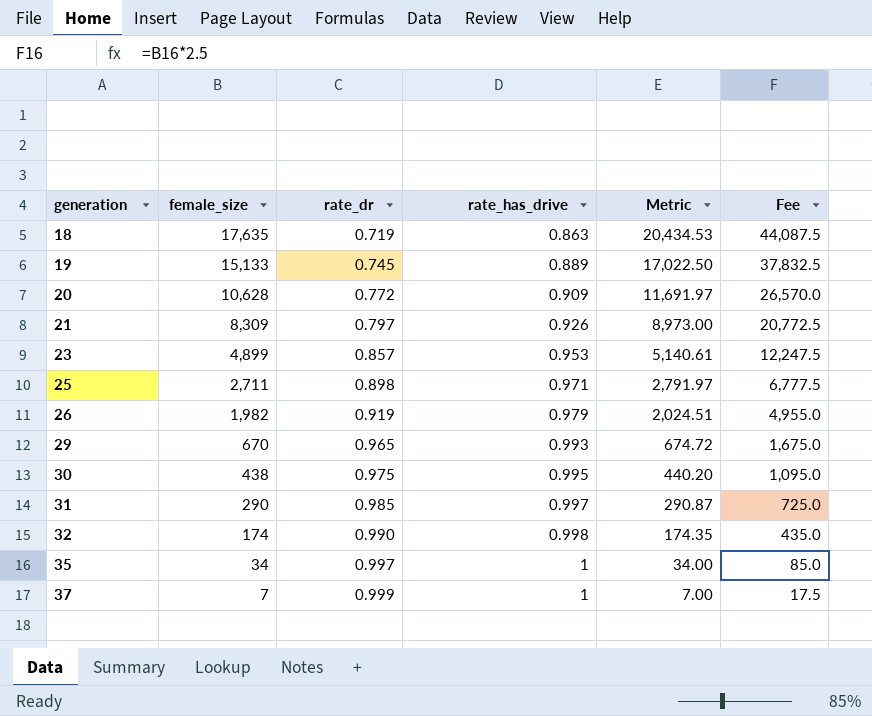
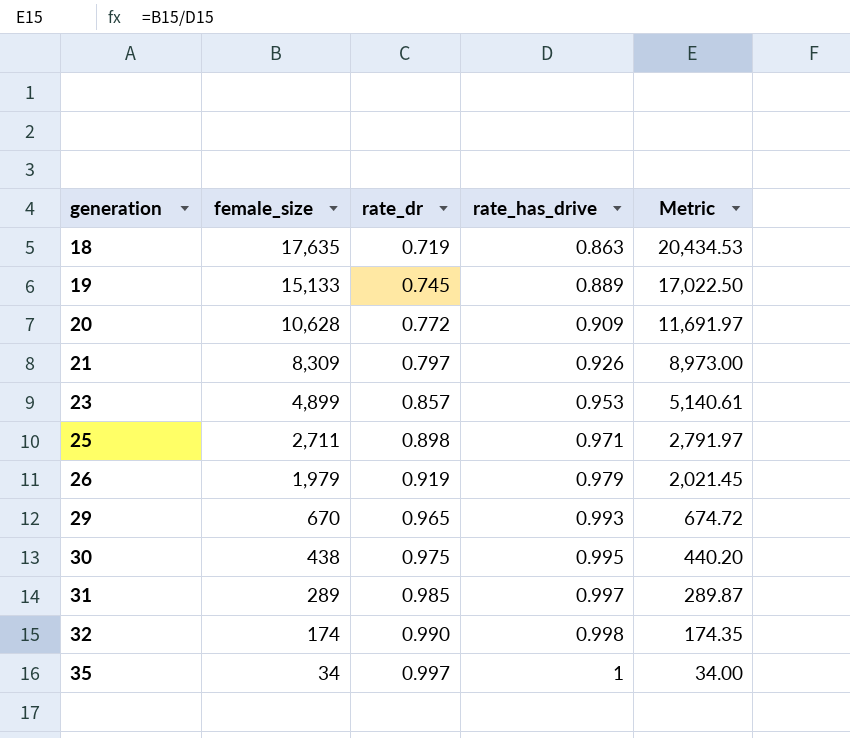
column Fee | formula: [female_size] * 2.5 -> none
row 37: 7 | 0.999 | 1 | 7.00 | 17.5 -> none
26 | female_size: 1,982 -> 1,979
26 | Metric: 2,024.51 -> 2,021.45
31 | female_size: 290 -> 289
31 | Metric: 290.87 -> 289.87

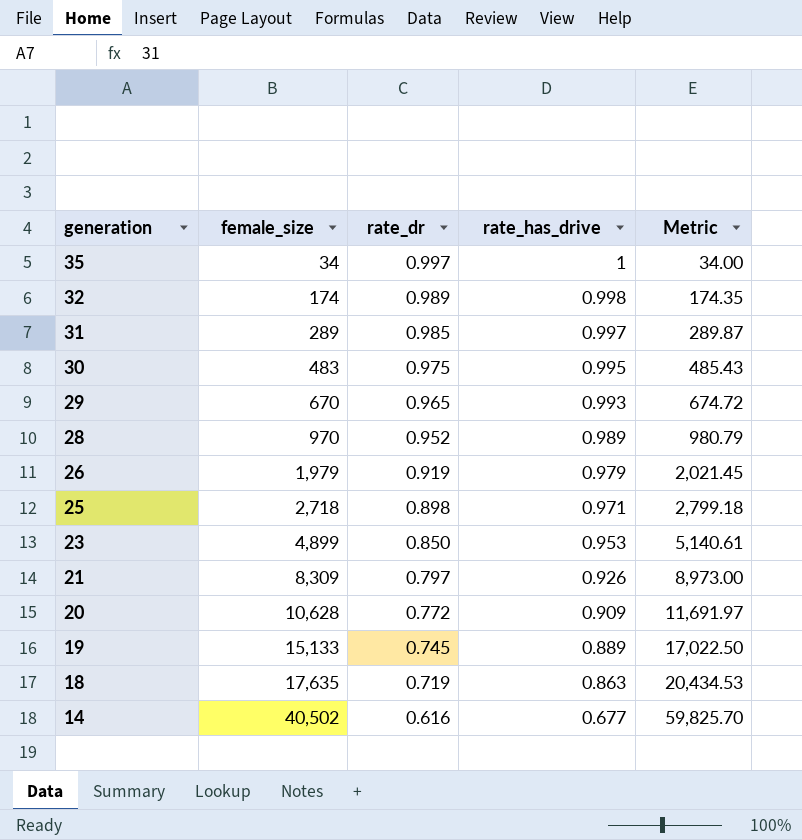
row order: generation ascending -> generation descending
32 | rate_dr: 0.990 -> 0.989
30 | female_size: 438 -> 483
30 | Metric: 440.20 -> 485.43
row 28: none -> 970 | 0.952 | 0.989 | 980.79
25 | female_size: 2,711 -> 2,718
25 | Metric: 2,791.97 -> 2,799.18
23 | rate_dr: 0.857 -> 0.850
row 14: none -> 40,502 | 0.616 | 0.677 | 59,825.70

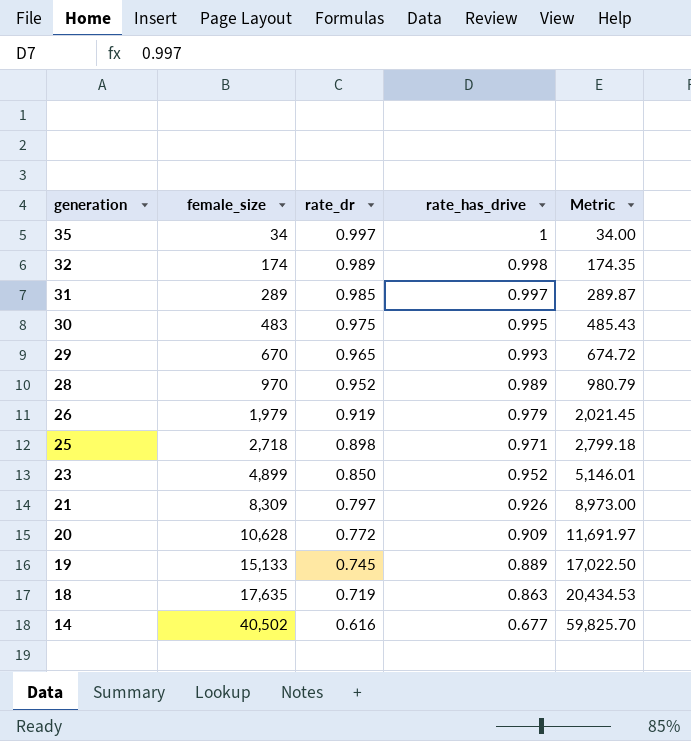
23 | rate_has_drive: 0.953 -> 0.952
23 | Metric: 5,140.61 -> 5,146.01

